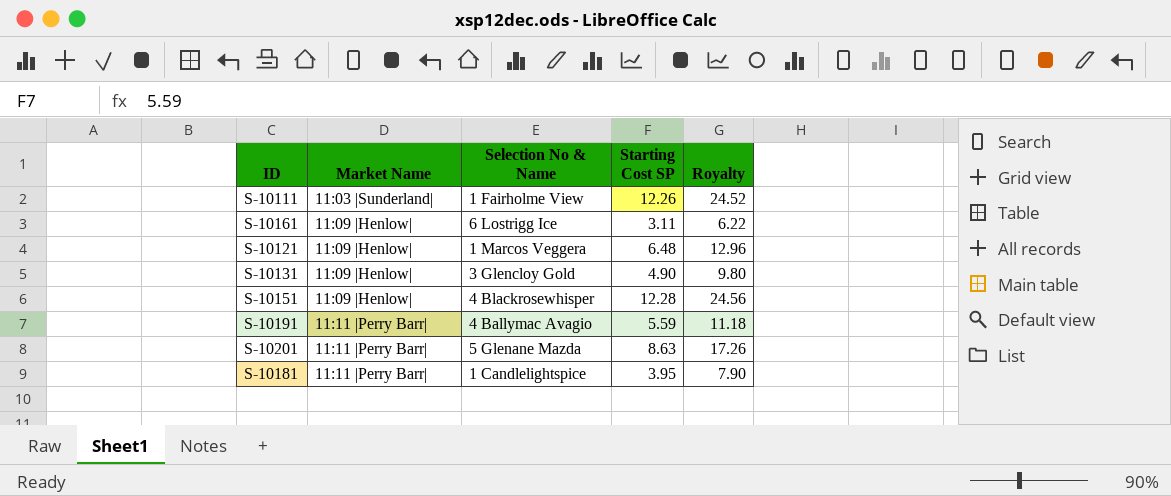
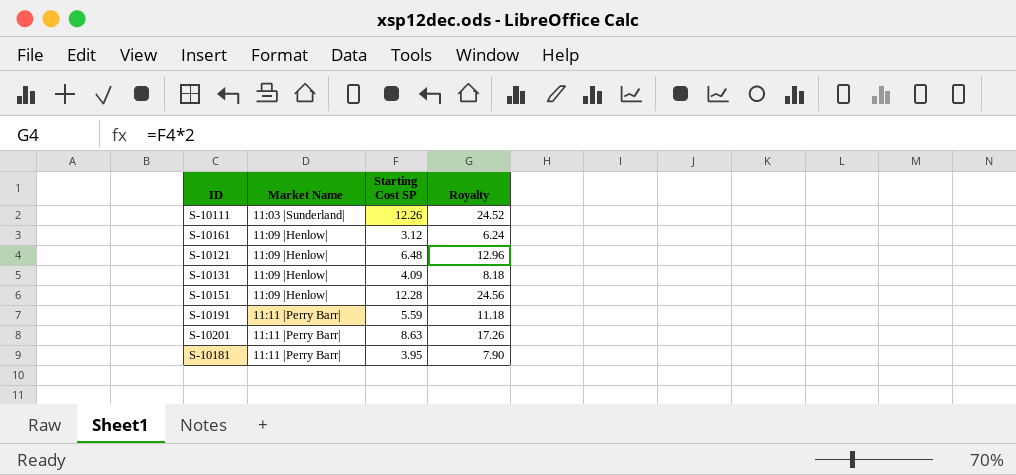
column Selection No & Name | position: 3 -> none
S-10161 | Starting Cost SP: 3.11 -> 3.12
S-10161 | Royalty: 6.22 -> 6.24
S-10131 | Starting Cost SP: 4.90 -> 4.09
S-10131 | Royalty: 9.80 -> 8.18

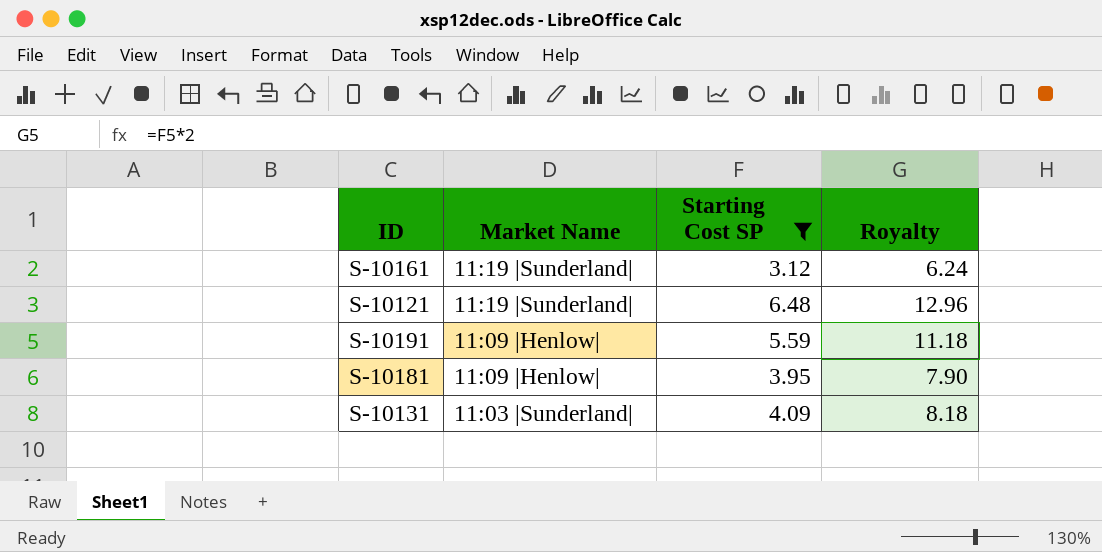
filter: none -> Starting Cost SP <= 6.48
row order: Market Name ascending -> Market Name descending
S-10161 | Market Name: 11:09 |Henlow| -> 11:19 |Sunderland|
S-10121 | Market Name: 11:09 |Henlow| -> 11:19 |Sunderland|
S-10191 | Market Name: 11:11 |Perry Barr| -> 11:09 |Henlow|
S-10181 | Market Name: 11:11 |Perry Barr| -> 11:09 |Henlow|
S-10131 | Market Name: 11:09 |Henlow| -> 11:03 |Sunderland|

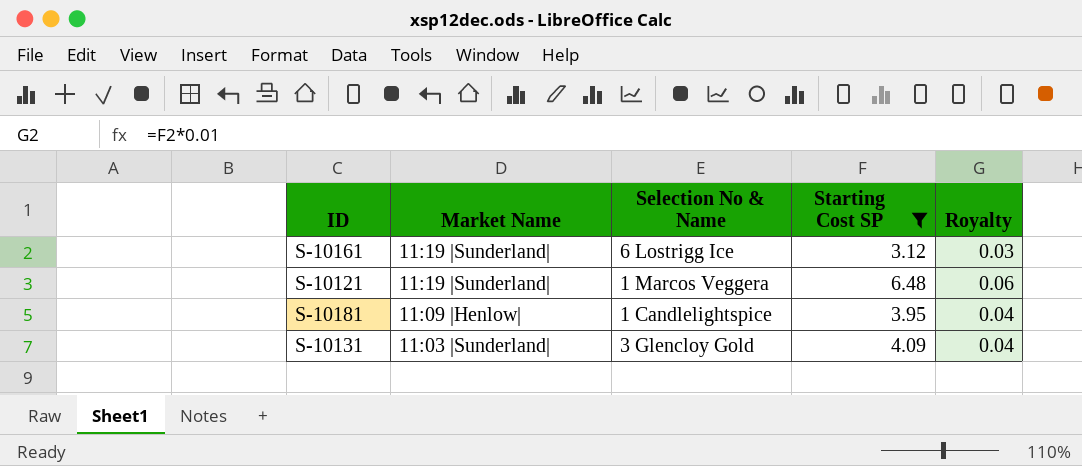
column Selection No & Name | position: none -> 3
column Royalty | formula: [Starting Cost SP] * 2 -> [Starting Cost SP] * 0.01
row S-10191: 11:09 |Henlow| | 5.59 | 11.18 -> none

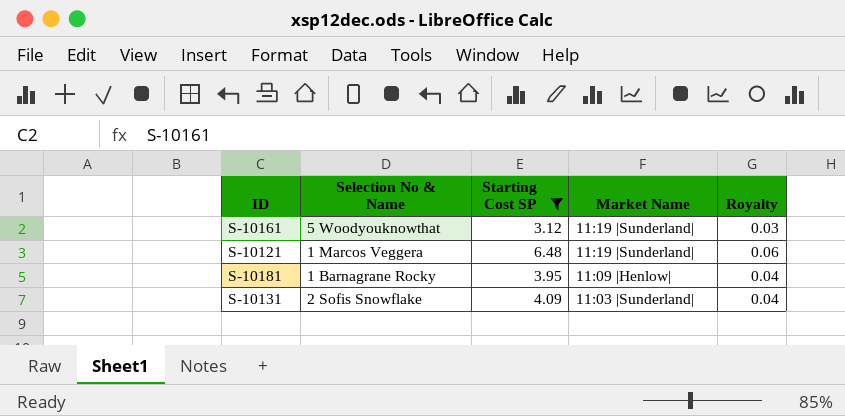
column Market Name | position: 2 -> 4
S-10161 | Selection No & Name: 6 Lostrigg Ice -> 5 Woodyouknowthat
S-10181 | Selection No & Name: 1 Candlelightspice -> 1 Barnagrane Rocky
S-10131 | Selection No & Name: 3 Glencloy Gold -> 2 Sofis Snowflake

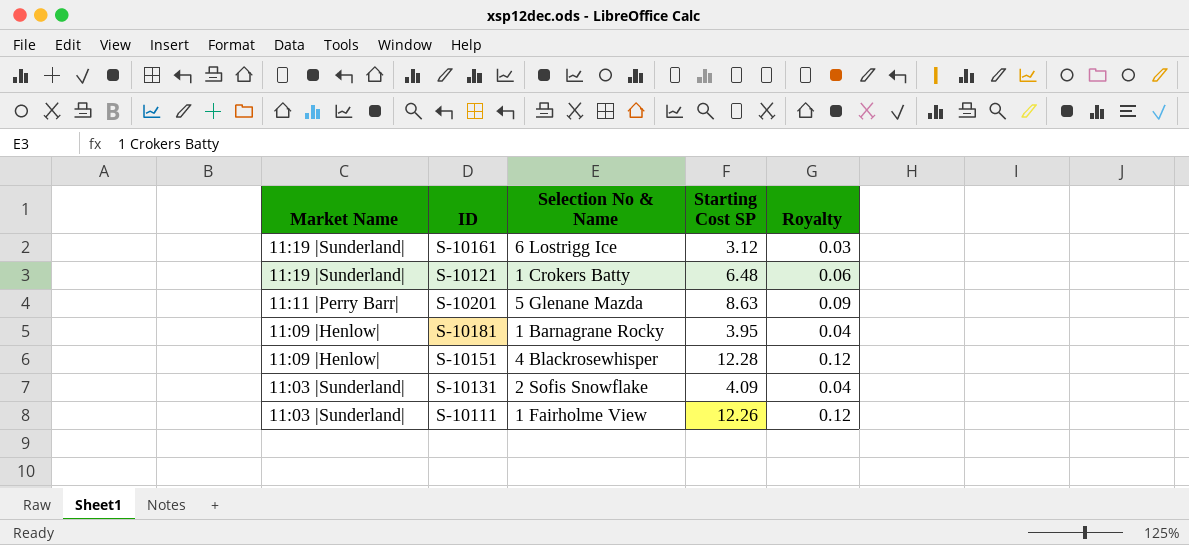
filter: Starting Cost SP <= 6.48 -> none
column Market Name | position: 4 -> 1
S-10161 | Selection No & Name: 5 Woodyouknowthat -> 6 Lostrigg Ice
S-10121 | Selection No & Name: 1 Marcos Veggera -> 1 Crokers Batty

